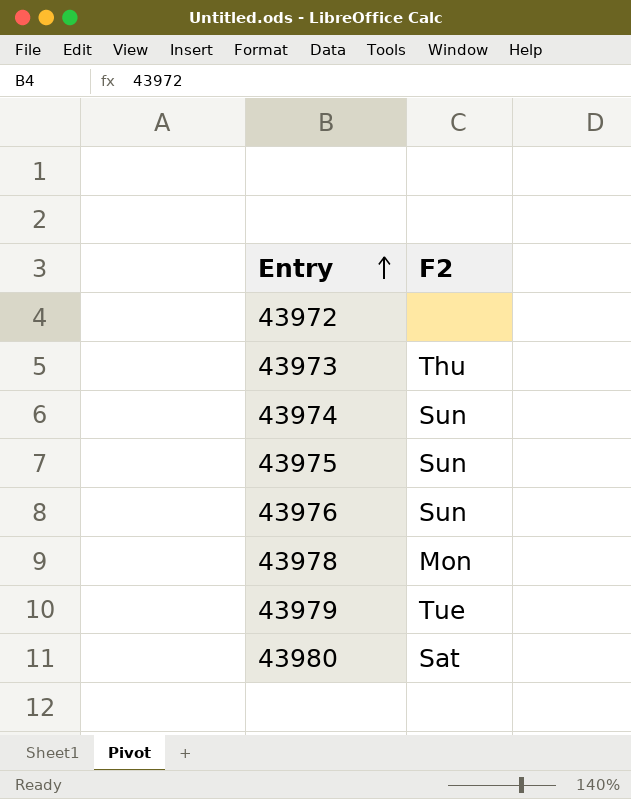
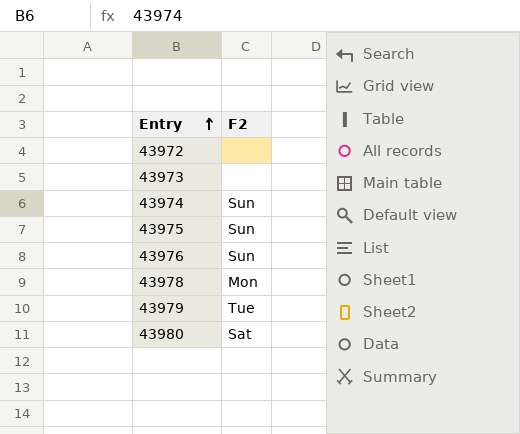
43973 | F2: Thu -> none

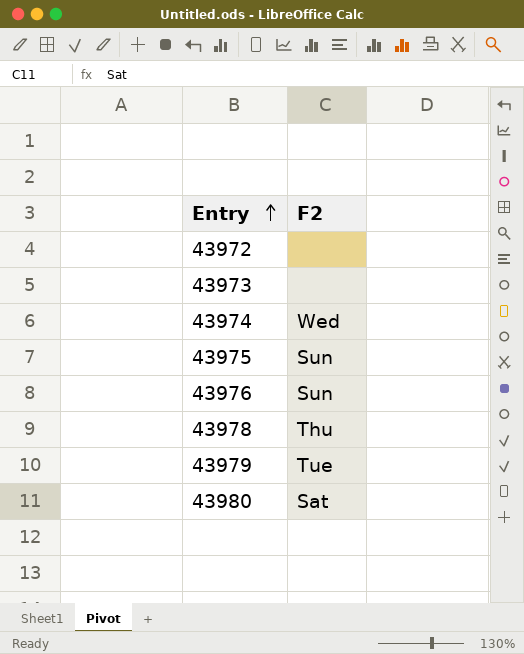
43974 | F2: Sun -> Wed
43978 | F2: Mon -> Thu

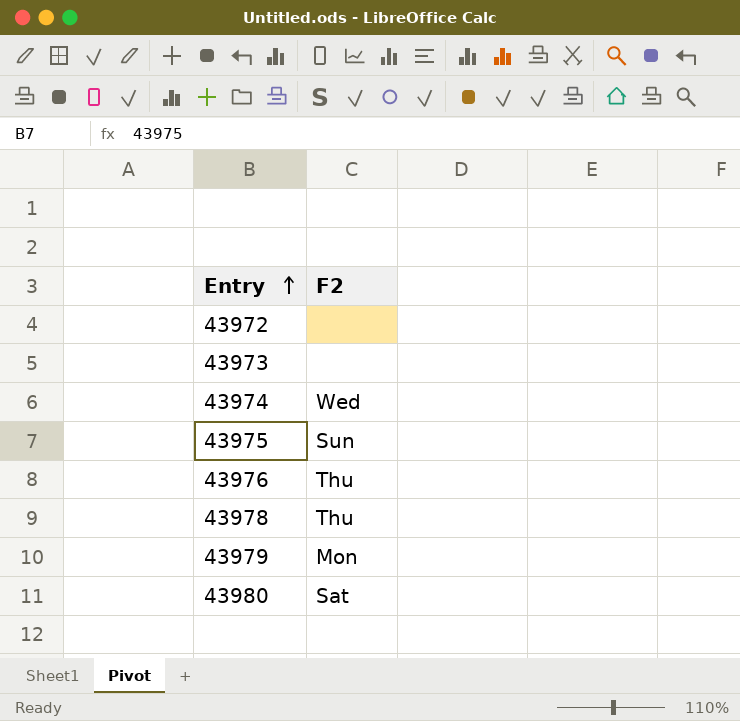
43976 | F2: Sun -> Thu
43979 | F2: Tue -> Mon

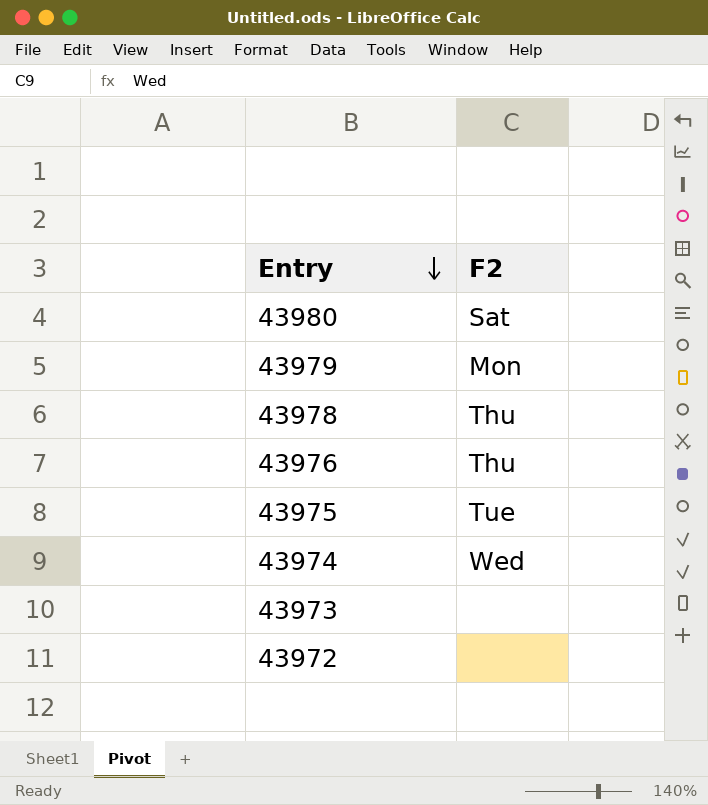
row order: Entry ascending -> Entry descending
43975 | F2: Sun -> Tue

